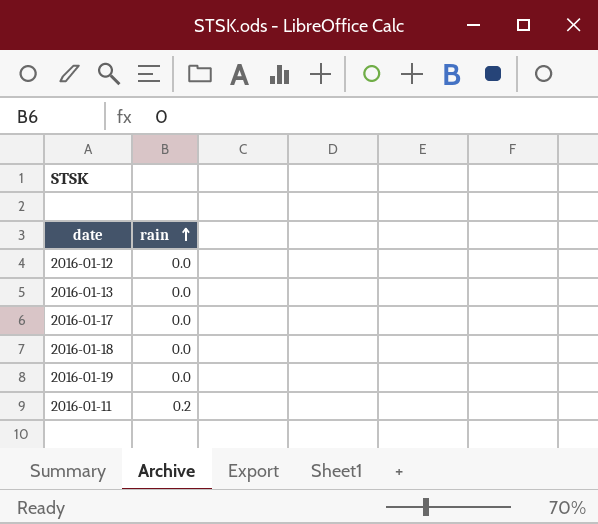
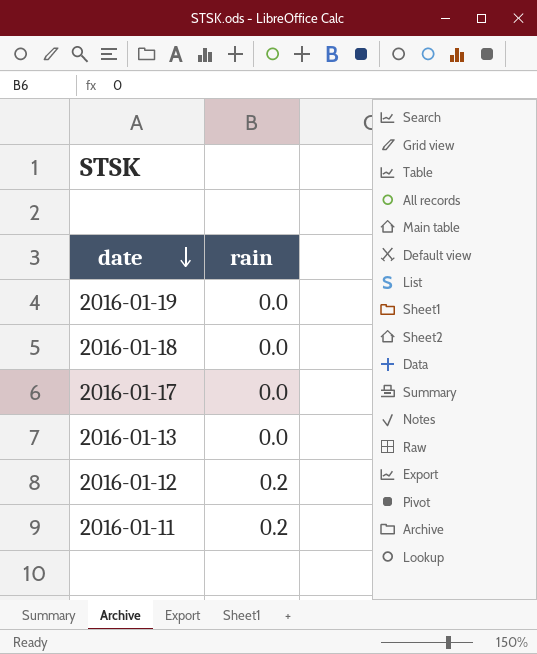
row order: rain ascending -> date descending
2016-01-12 | rain: 0.0 -> 0.2

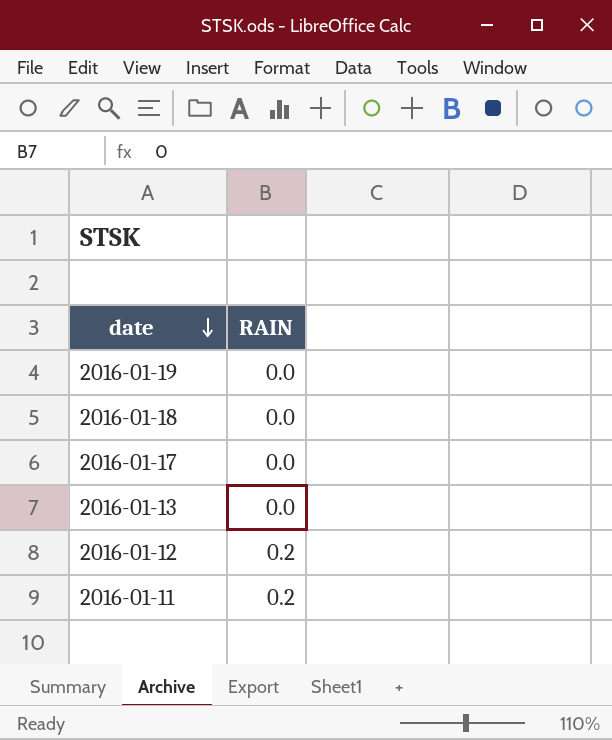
column name: rain -> RAIN

